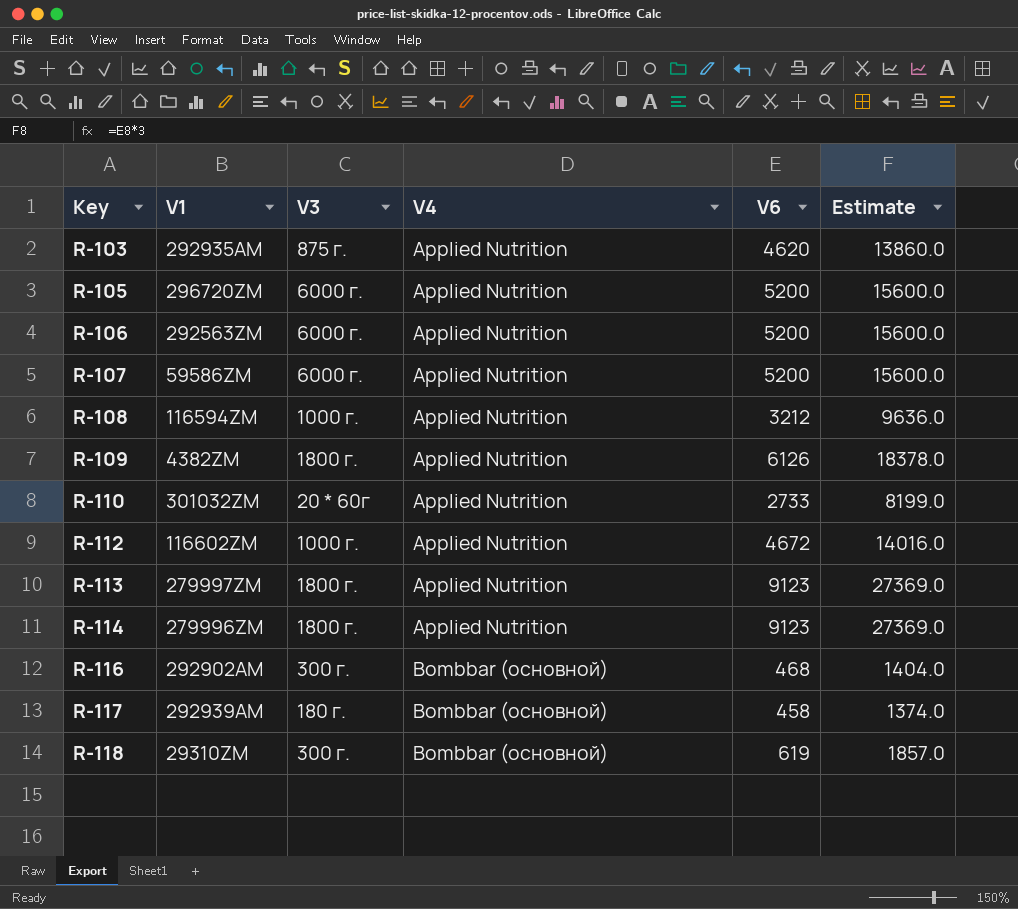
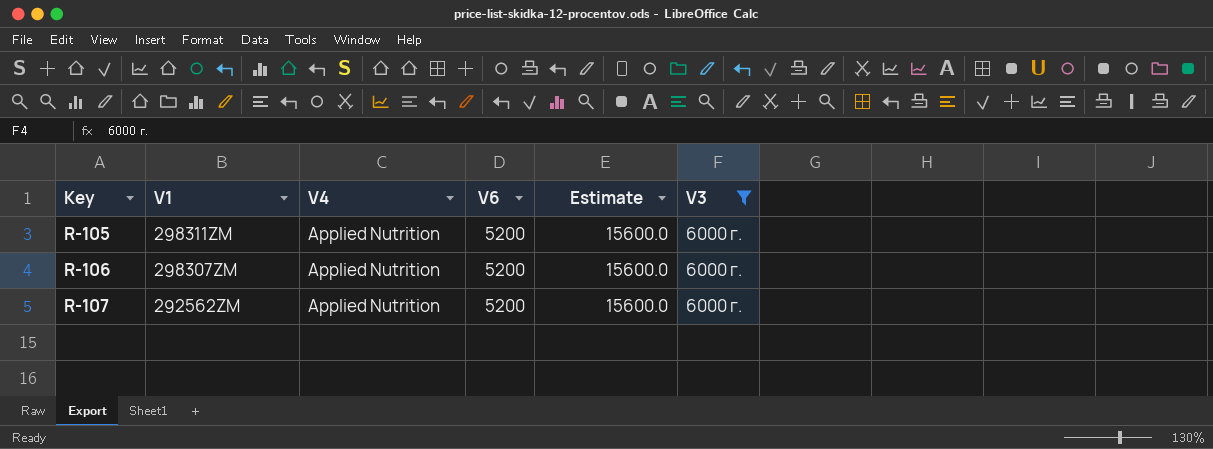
filter: none -> V3 = 6000 г.
column V3 | position: 3 -> 6
R-105 | V1: 296720ZM -> 298311ZM
R-106 | V1: 292563ZM -> 298307ZM
R-107 | V1: 59586ZM -> 292562ZM

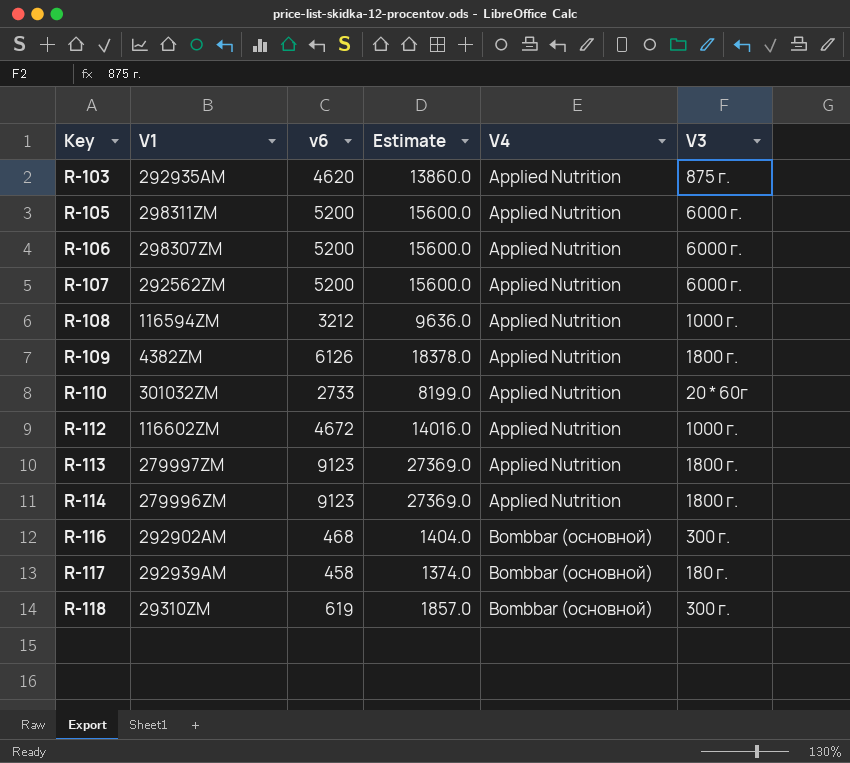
filter: V3 = 6000 г. -> none
column name: V6 -> v6
column V4 | position: 3 -> 5

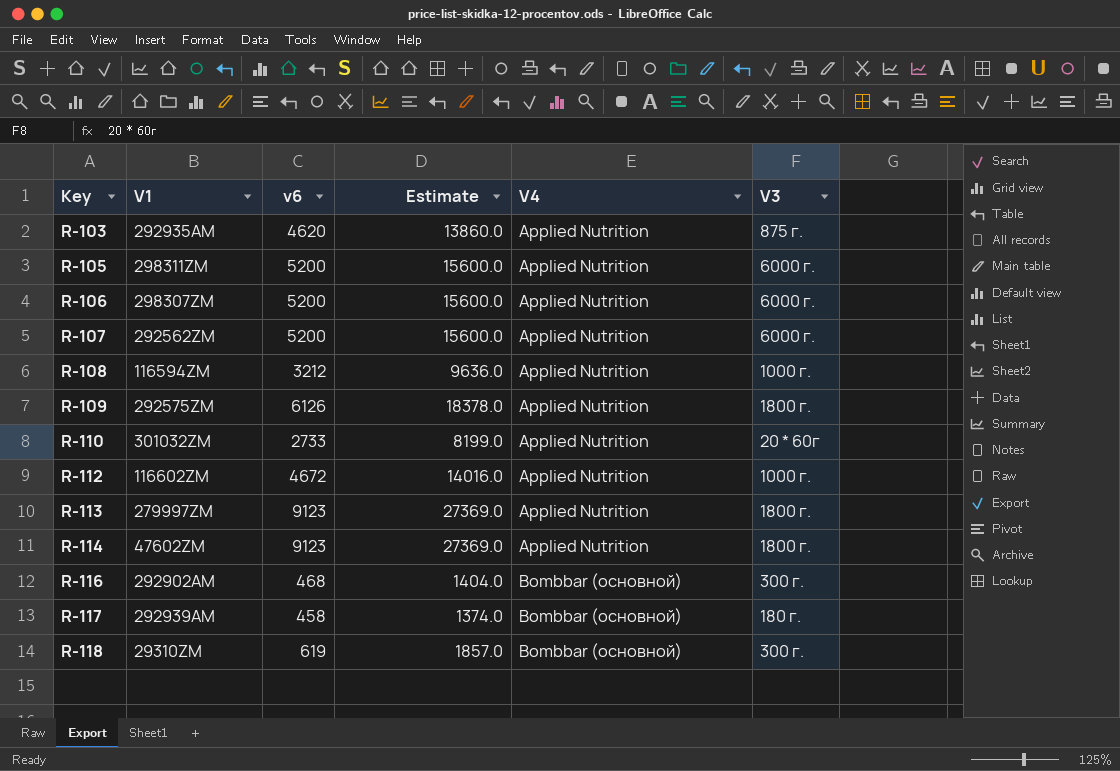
R-109 | V1: 4382ZM -> 292575ZM
R-114 | V1: 279996ZM -> 47602ZM

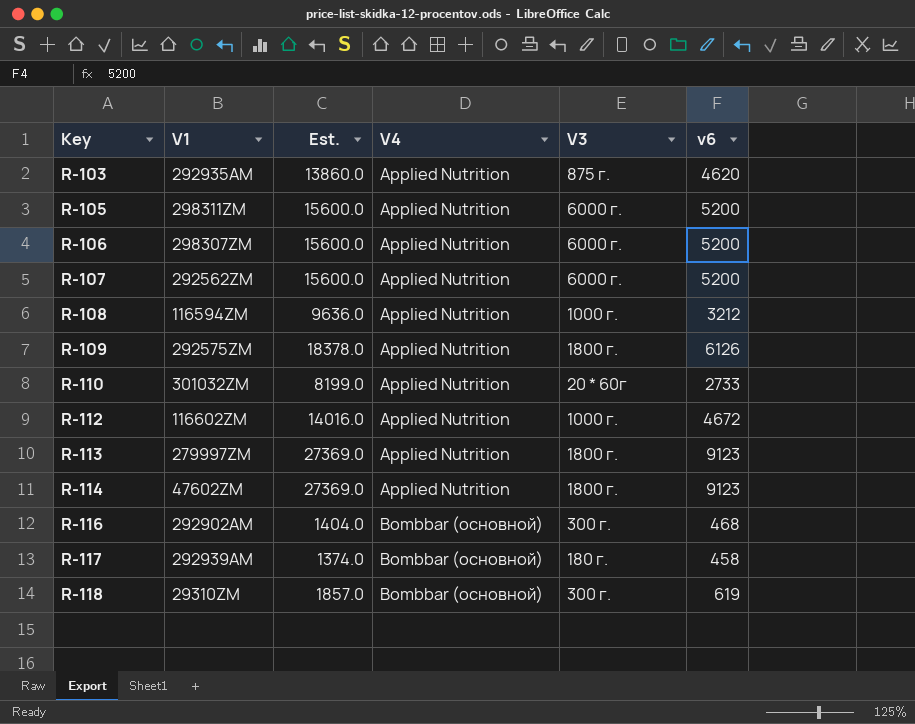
column name: Estimate -> Est.
column v6 | position: 3 -> 6

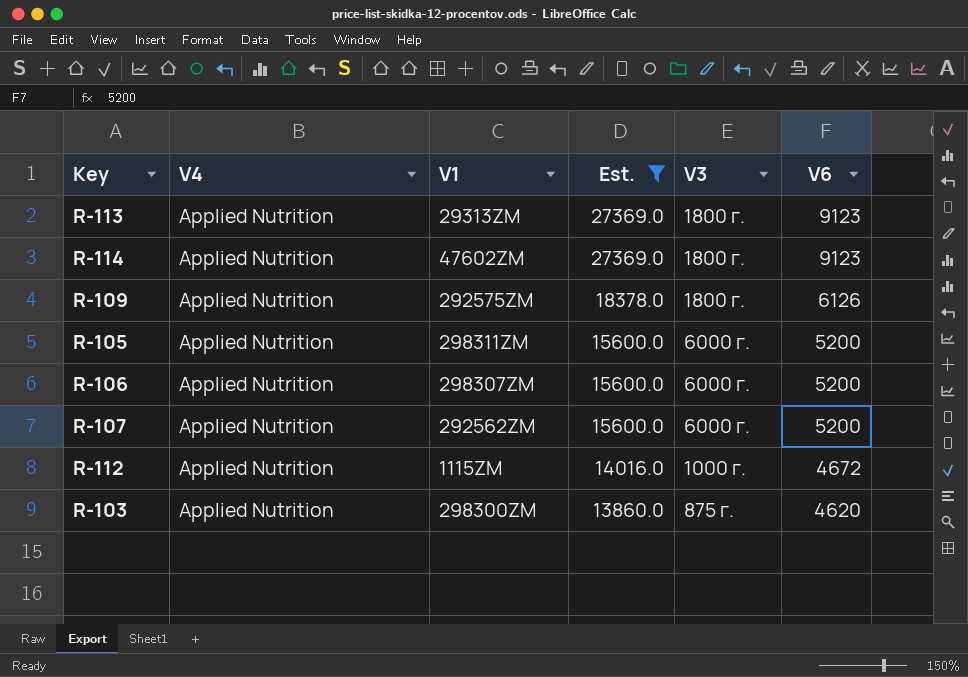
filter: none -> Est. >= 13860.0
row order: Key ascending -> Est. descending
column V4 | position: 4 -> 2
column name: v6 -> V6
R-113 | V1: 279997ZM -> 29313ZM
R-112 | V1: 116602ZM -> 1115ZM
R-103 | V1: 292935AM -> 298300ZM

